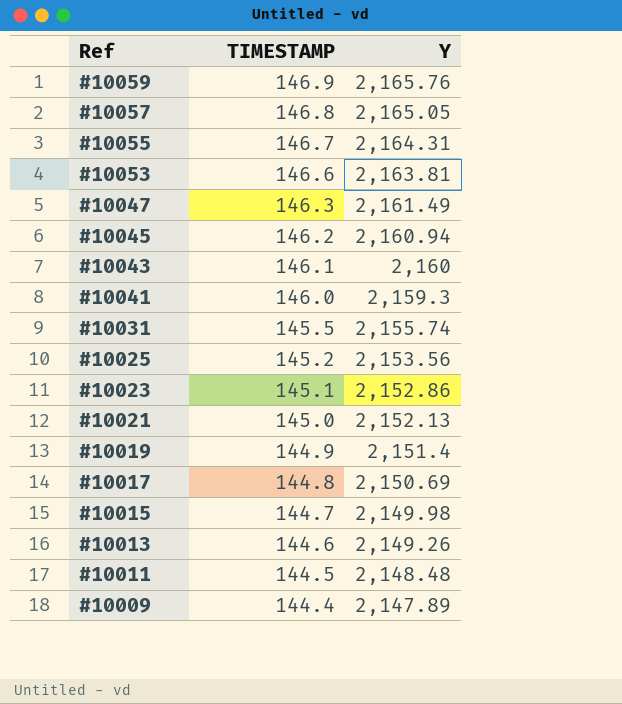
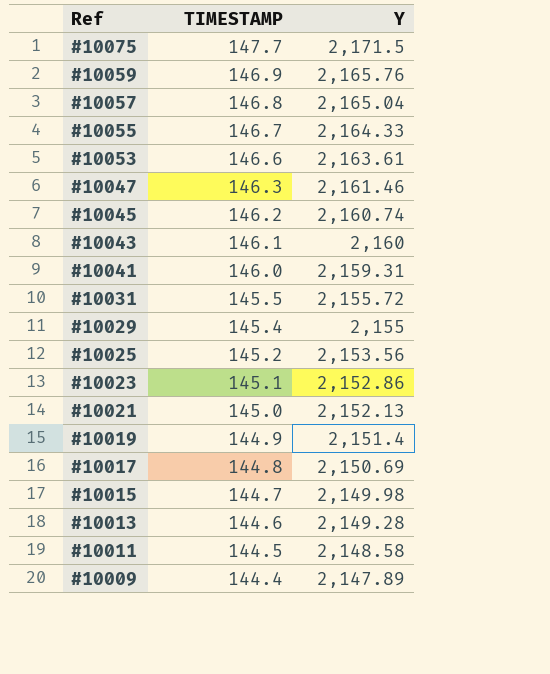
row #10075: none -> 147.7 | 2,171.5
#10057 | Y: 2,165.05 -> 2,165.04
#10055 | Y: 2,164.31 -> 2,164.33
#10053 | Y: 2,163.81 -> 2,163.61
#10047 | Y: 2,161.49 -> 2,161.46
#10045 | Y: 2,160.94 -> 2,160.74
#10041 | Y: 2,159.3 -> 2,159.31
#10031 | Y: 2,155.74 -> 2,155.72
row #10029: none -> 145.4 | 2,155
#10013 | Y: 2,149.26 -> 2,149.28
#10011 | Y: 2,148.48 -> 2,148.58

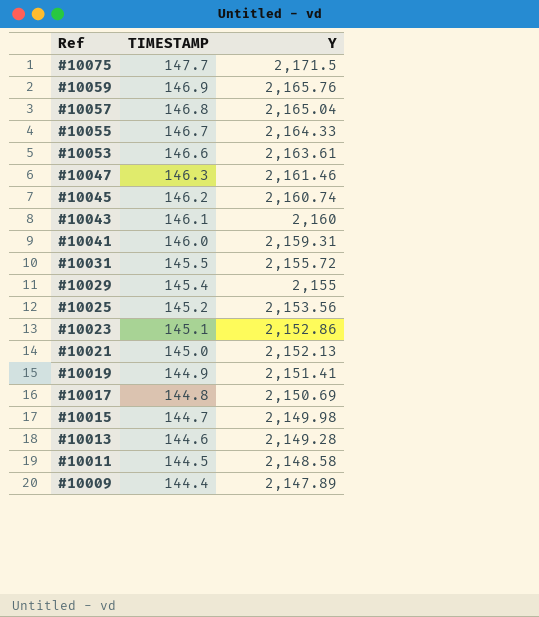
#10019 | Y: 2,151.4 -> 2,151.41

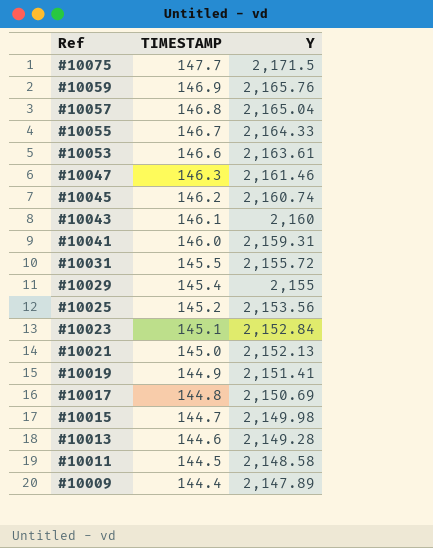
#10023 | Y: 2,152.86 -> 2,152.84

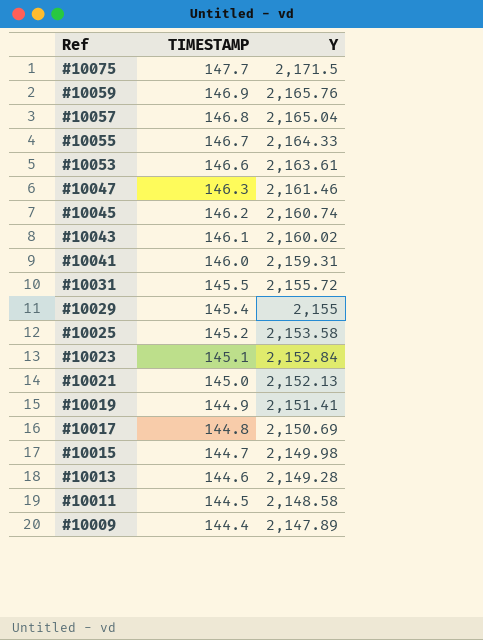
#10043 | Y: 2,160 -> 2,160.02
#10025 | Y: 2,153.56 -> 2,153.58

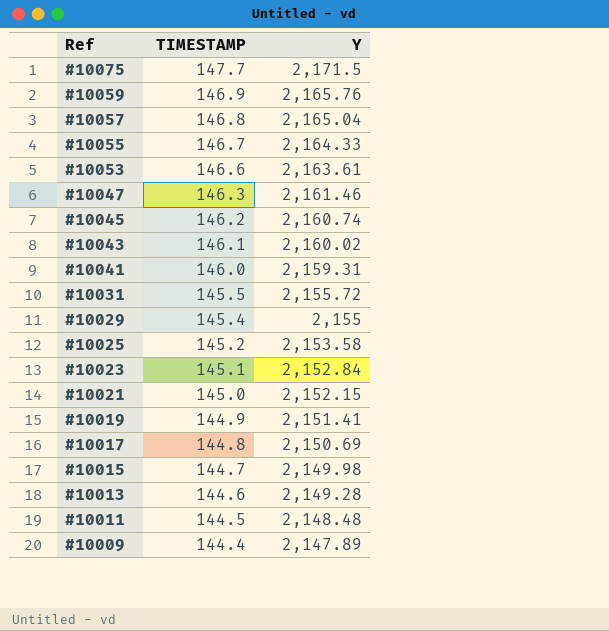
#10021 | Y: 2,152.13 -> 2,152.15
#10011 | Y: 2,148.58 -> 2,148.48

